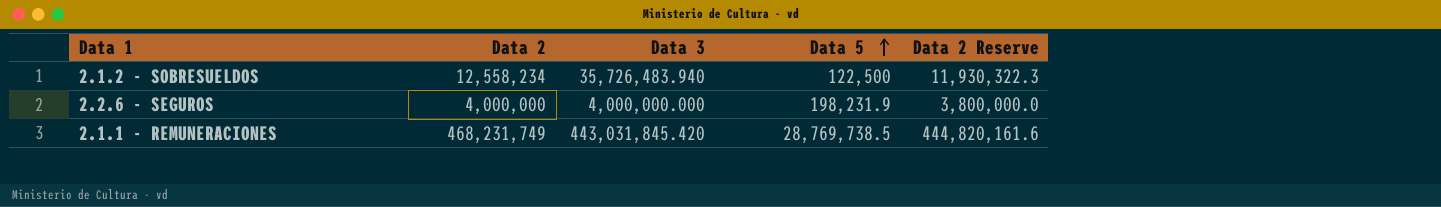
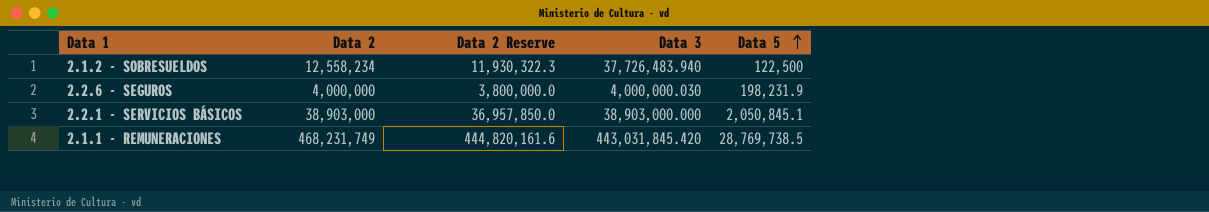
column Data 2 Reserve | position: 5 -> 3
2.1.2 - SOBRESUELDOS | Data 3: 35,726,483.940 -> 37,726,483.940
2.2.6 - SEGUROS | Data 3: 4,000,000.000 -> 4,000,000.030
row 2.2.1 - SERVICIOS BÁSICOS: none -> 38,903,000 | 36,957,850.0 | 38,903,000.000 | 2,050,845.1

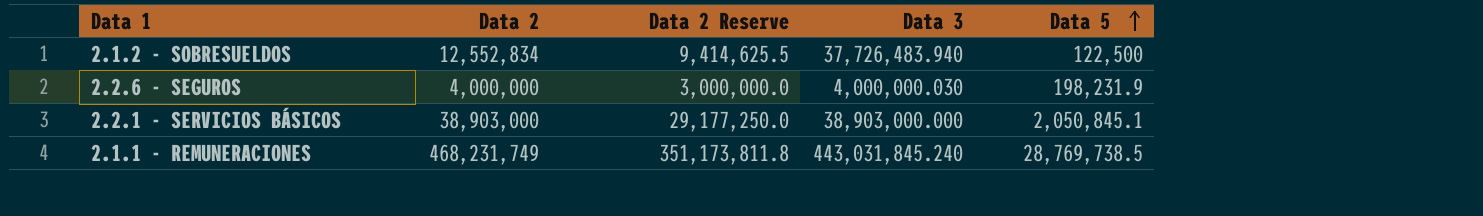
column Data 2 Reserve | formula: [Data 2] * 0.95 -> [Data 2] * 0.75
2.1.2 - SOBRESUELDOS | Data 2: 12,558,234 -> 12,552,834
2.1.1 - REMUNERACIONES | Data 3: 443,031,845.420 -> 443,031,845.240

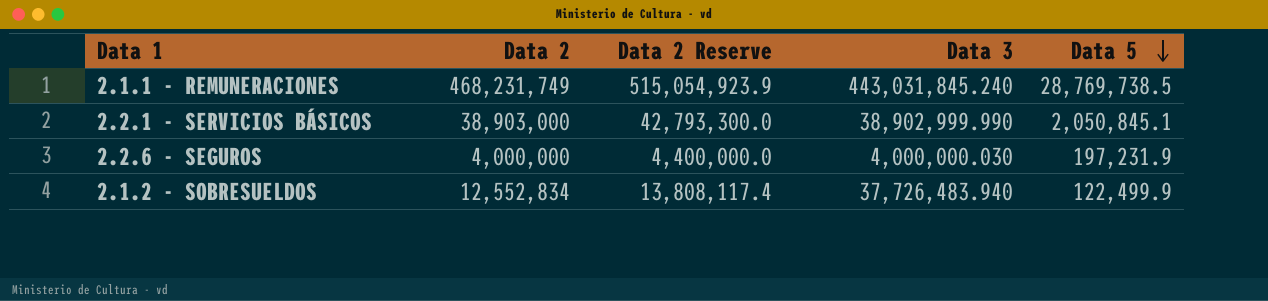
row order: Data 5 ascending -> Data 5 descending
column Data 2 Reserve | formula: [Data 2] * 0.75 -> [Data 2] * 1.1
2.2.1 - SERVICIOS BÁSICOS | Data 3: 38,903,000.000 -> 38,902,999.990
2.2.6 - SEGUROS | Data 5: 198,231.9 -> 197,231.9
2.1.2 - SOBRESUELDOS | Data 5: 122,500 -> 122,499.9

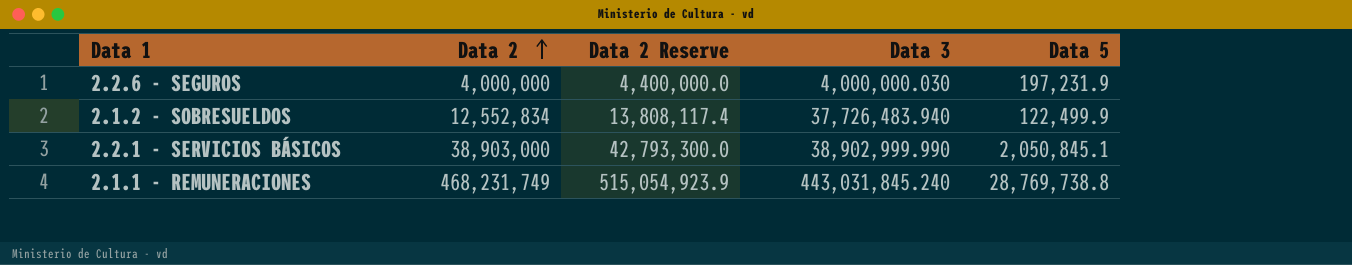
row order: Data 5 descending -> Data 2 ascending
2.1.1 - REMUNERACIONES | Data 5: 28,769,738.5 -> 28,769,738.8

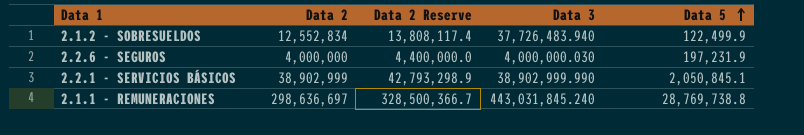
row order: Data 2 ascending -> Data 5 ascending
2.2.1 - SERVICIOS BÁSICOS | Data 2: 38,903,000 -> 38,902,999
2.2.1 - SERVICIOS BÁSICOS | Data 2 Reserve: 42,793,300.0 -> 42,793,298.9
2.1.1 - REMUNERACIONES | Data 2: 468,231,749 -> 298,636,697
2.1.1 - REMUNERACIONES | Data 2 Reserve: 515,054,923.9 -> 328,500,366.7

